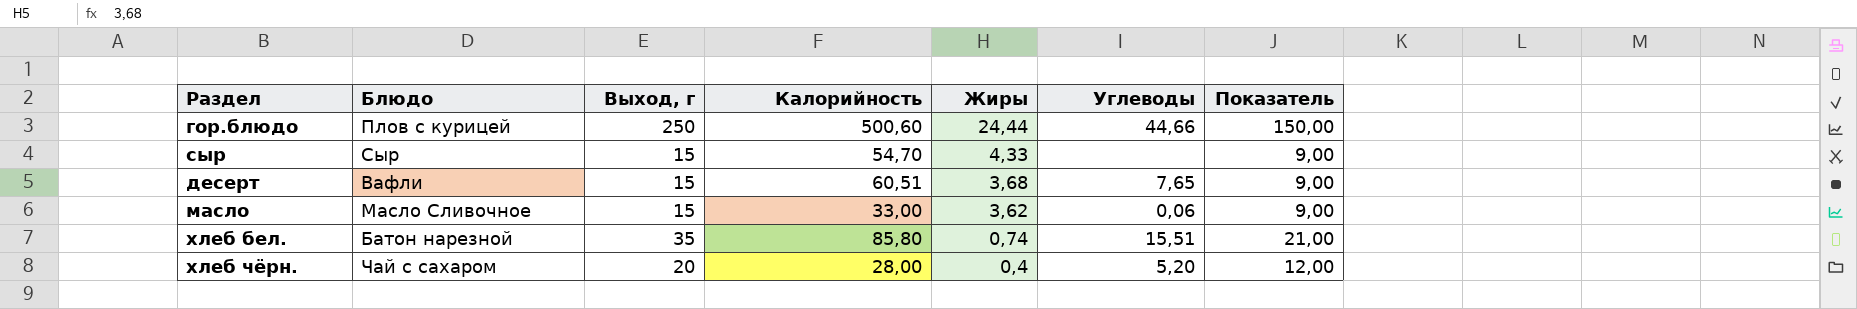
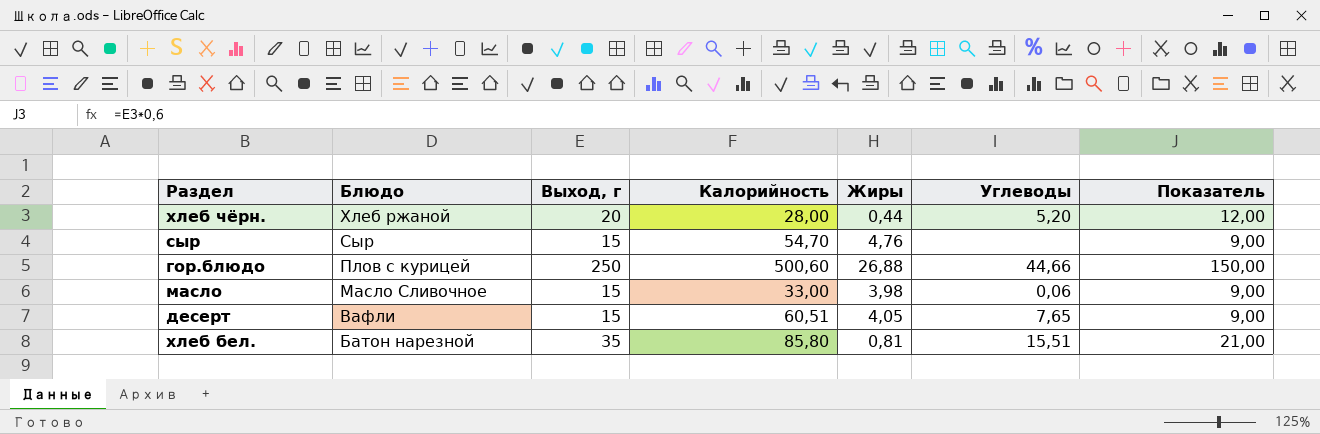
row order: Жиры descending -> Блюдо descending
хлеб чёрн. | Блюдо: Чай с сахаром -> Хлеб ржаной
хлеб чёрн. | Жиры: 0,4 -> 0,44
сыр | Жиры: 4,33 -> 4,76
гор.блюдо | Жиры: 24,44 -> 26,88
масло | Жиры: 3,62 -> 3,98
десерт | Жиры: 3,68 -> 4,05
хлеб бел. | Жиры: 0,74 -> 0,81

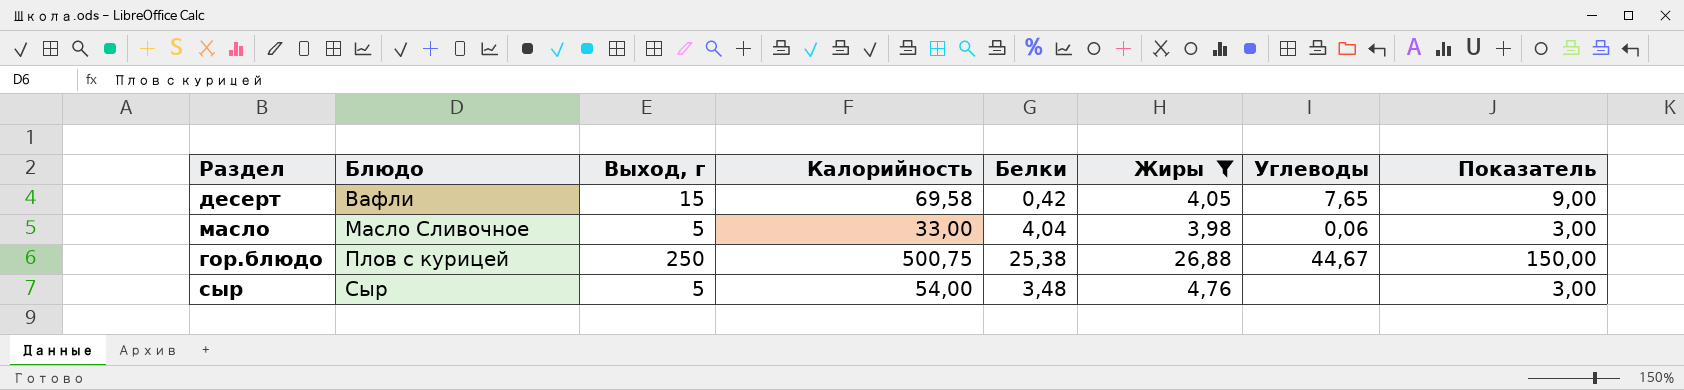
filter: none -> Жиры >= 3,98
row order: Блюдо descending -> Блюдо ascending
column Белки | position: none -> 5
десерт | Калорийность: 60,51 -> 69,58
масло | Выход, г: 15 -> 5
масло | Показатель: 9,00 -> 3,00
гор.блюдо | Калорийность: 500,60 -> 500,75
гор.блюдо | Углеводы: 44,66 -> 44,67
сыр | Выход, г: 15 -> 5
сыр | Калорийность: 54,70 -> 54,00
сыр | Показатель: 9,00 -> 3,00

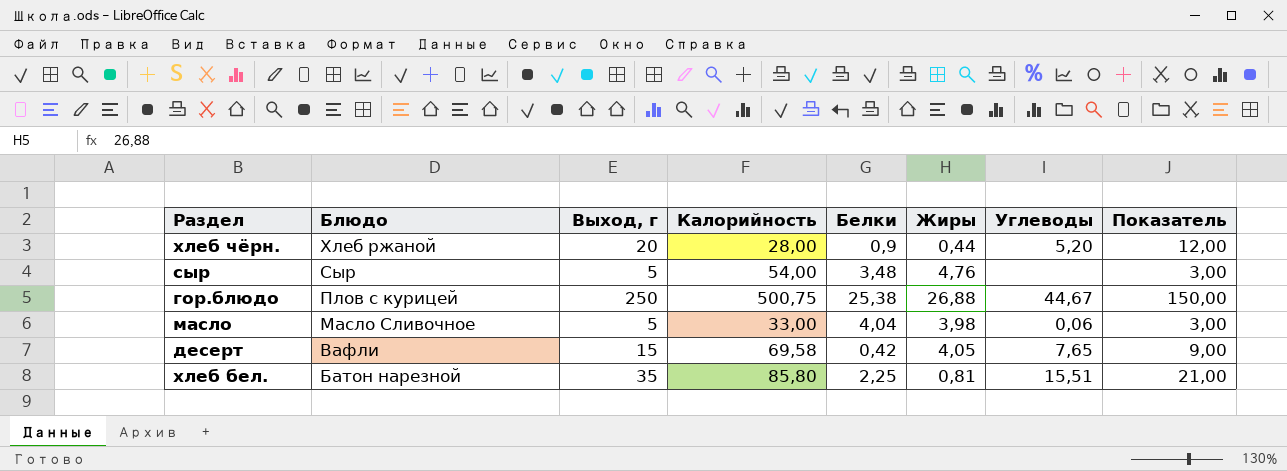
filter: Жиры >= 3,98 -> none
row order: Блюдо ascending -> Блюдо descending

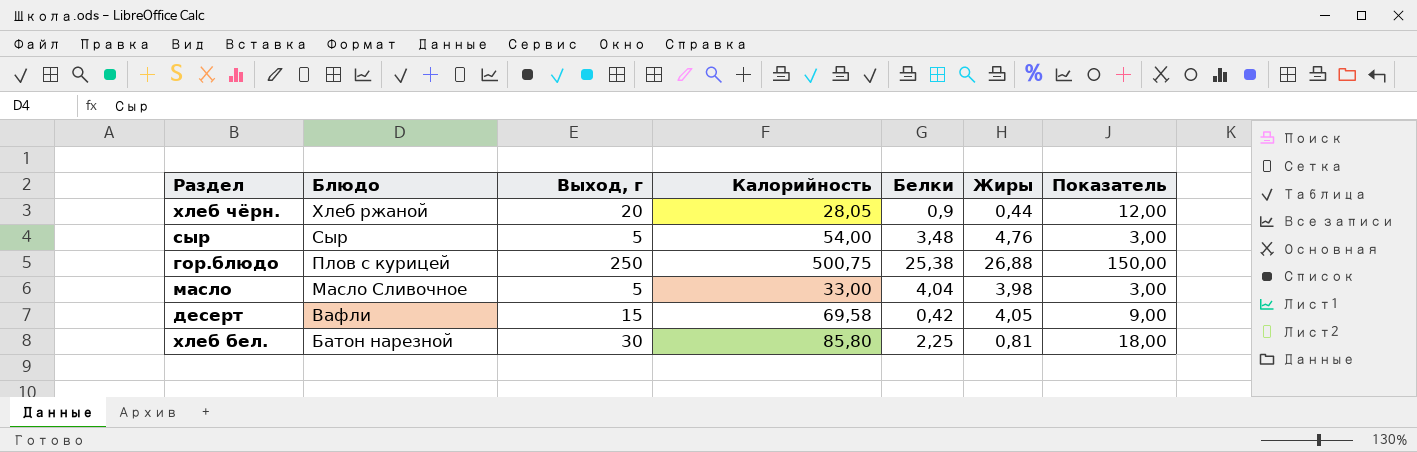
column Углеводы | position: 7 -> none
хлеб чёрн. | Калорийность: 28,00 -> 28,05
хлеб бел. | Выход, г: 35 -> 30
хлеб бел. | Показатель: 21,00 -> 18,00

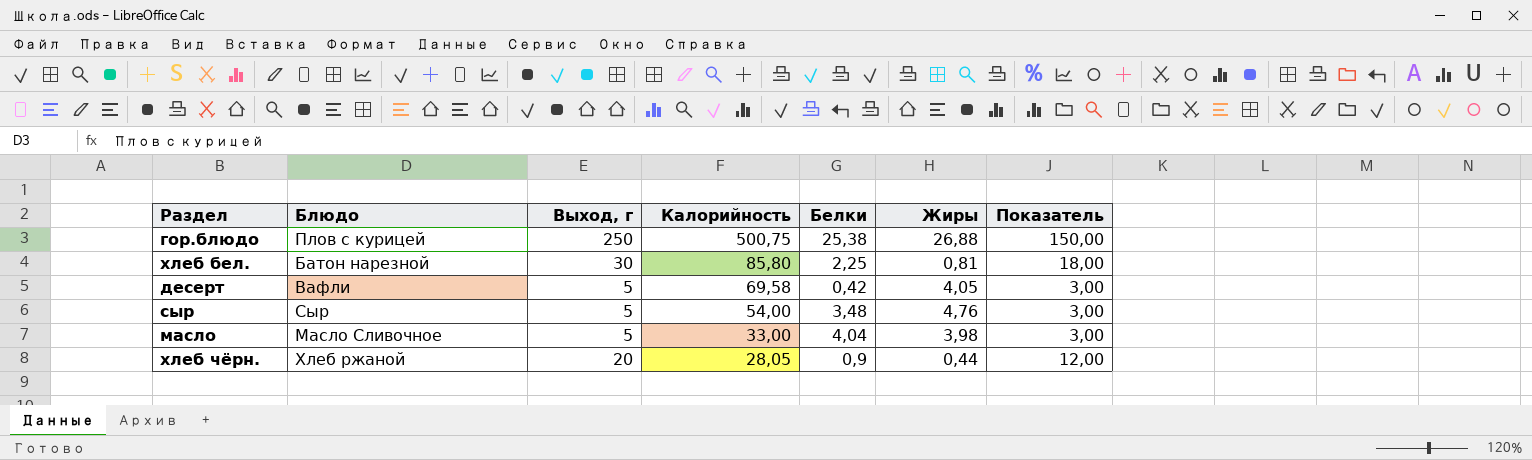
row order: Блюдо descending -> Калорийность descending
десерт | Выход, г: 15 -> 5
десерт | Показатель: 9,00 -> 3,00

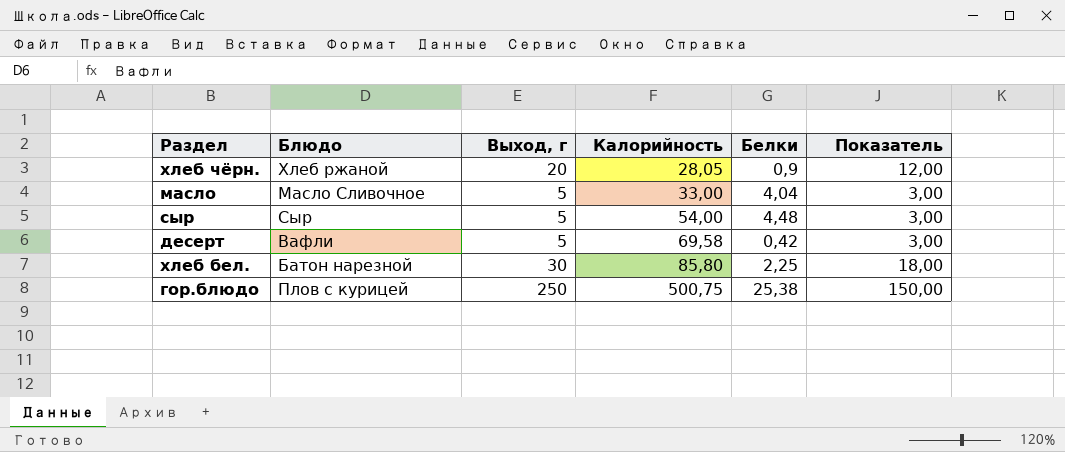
row order: Калорийность descending -> Калорийность ascending
column Жиры | position: 6 -> none
сыр | Белки: 3,48 -> 4,48

